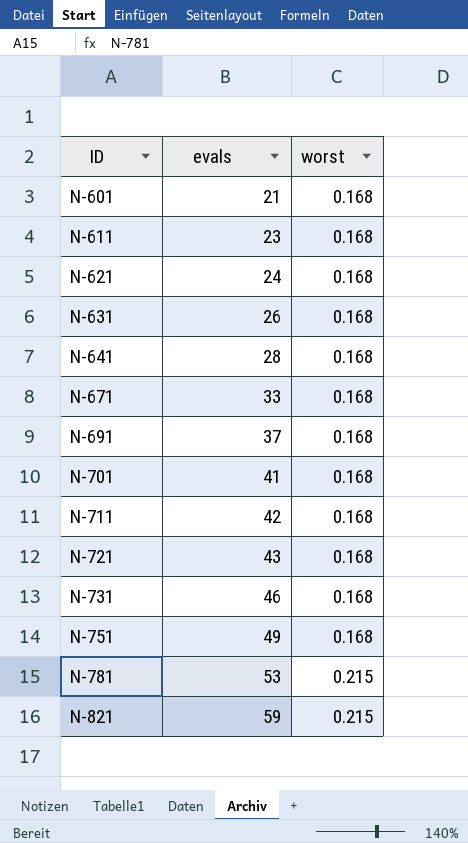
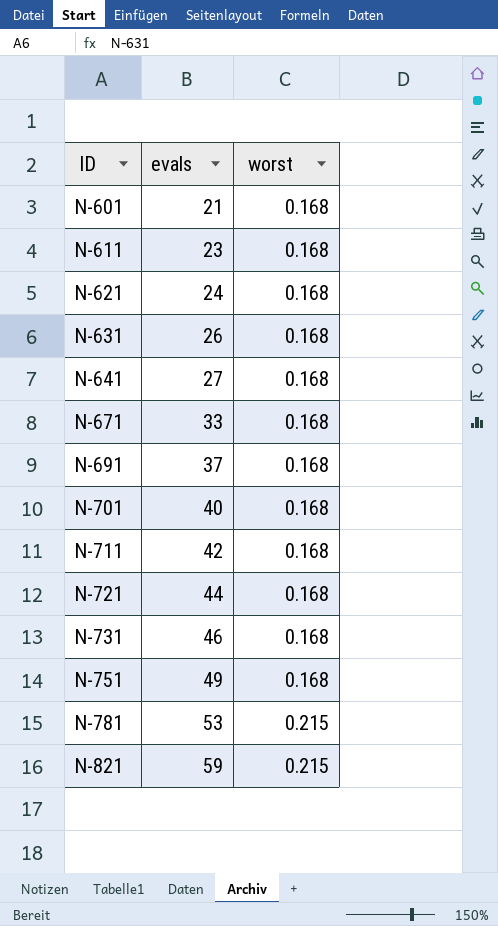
N-641 | evals: 28 -> 27
N-701 | evals: 41 -> 40
N-721 | evals: 43 -> 44

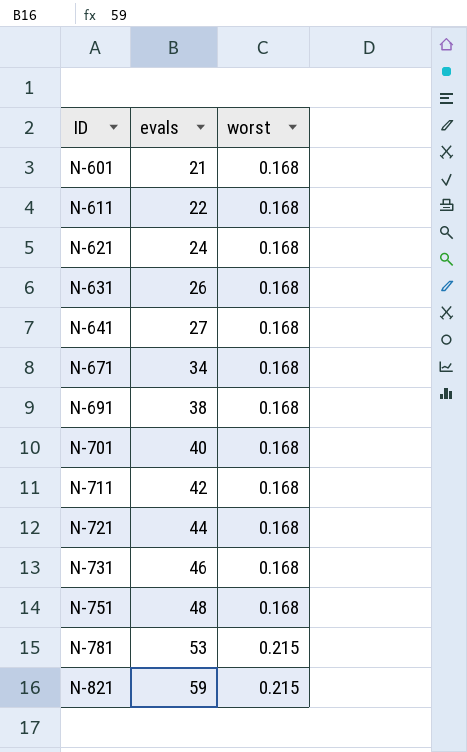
N-611 | evals: 23 -> 22
N-671 | evals: 33 -> 34
N-691 | evals: 37 -> 38
N-751 | evals: 49 -> 48

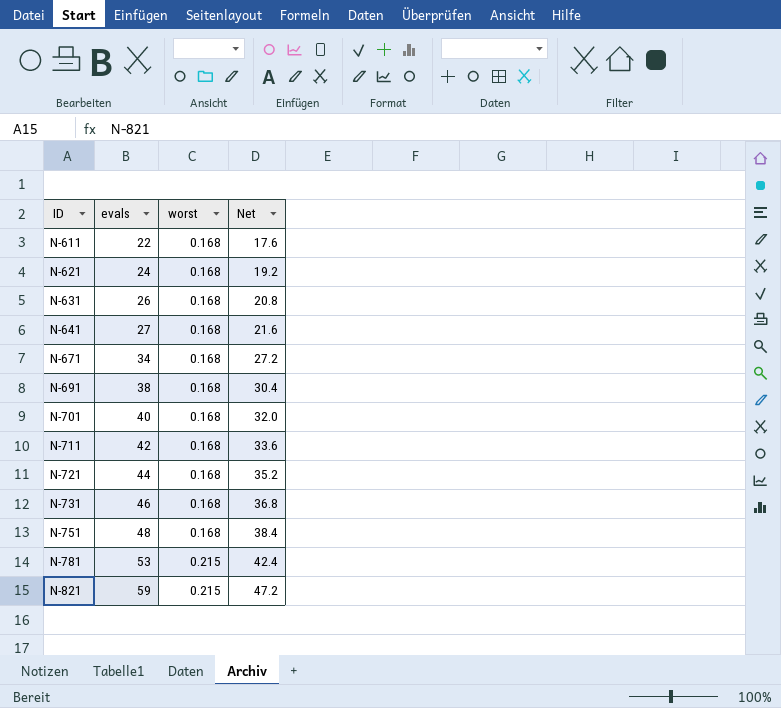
column Net | formula: none -> [evals] * 0.8
row N-601: 21 | 0.168 -> none

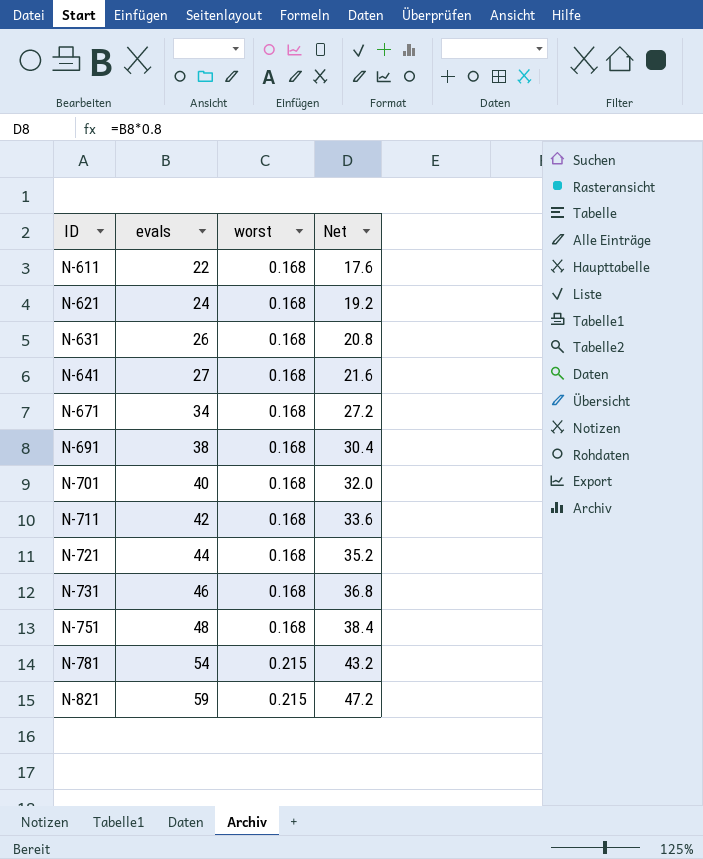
N-781 | evals: 53 -> 54
N-781 | Net: 42.4 -> 43.2

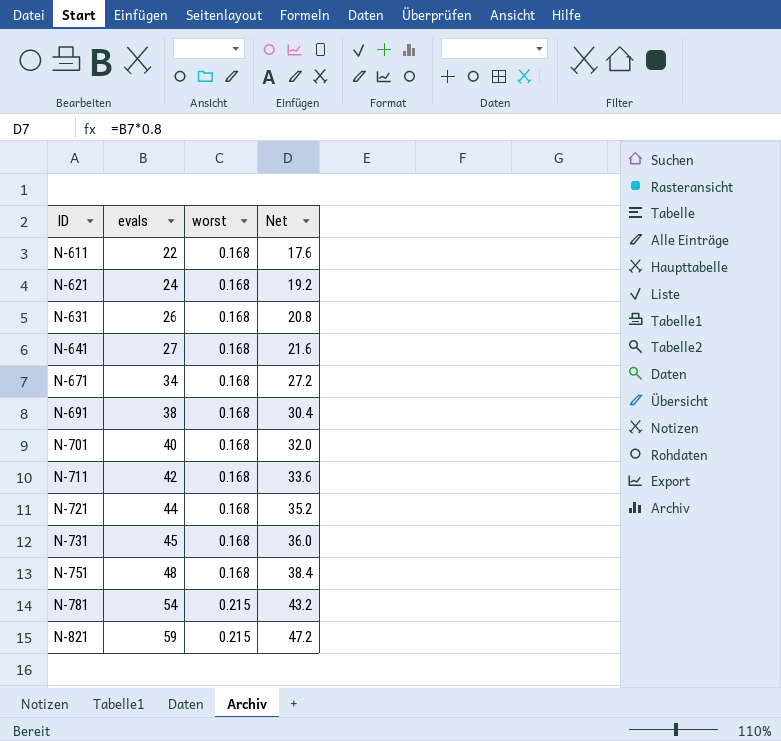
N-731 | evals: 46 -> 45
N-731 | Net: 36.8 -> 36.0

